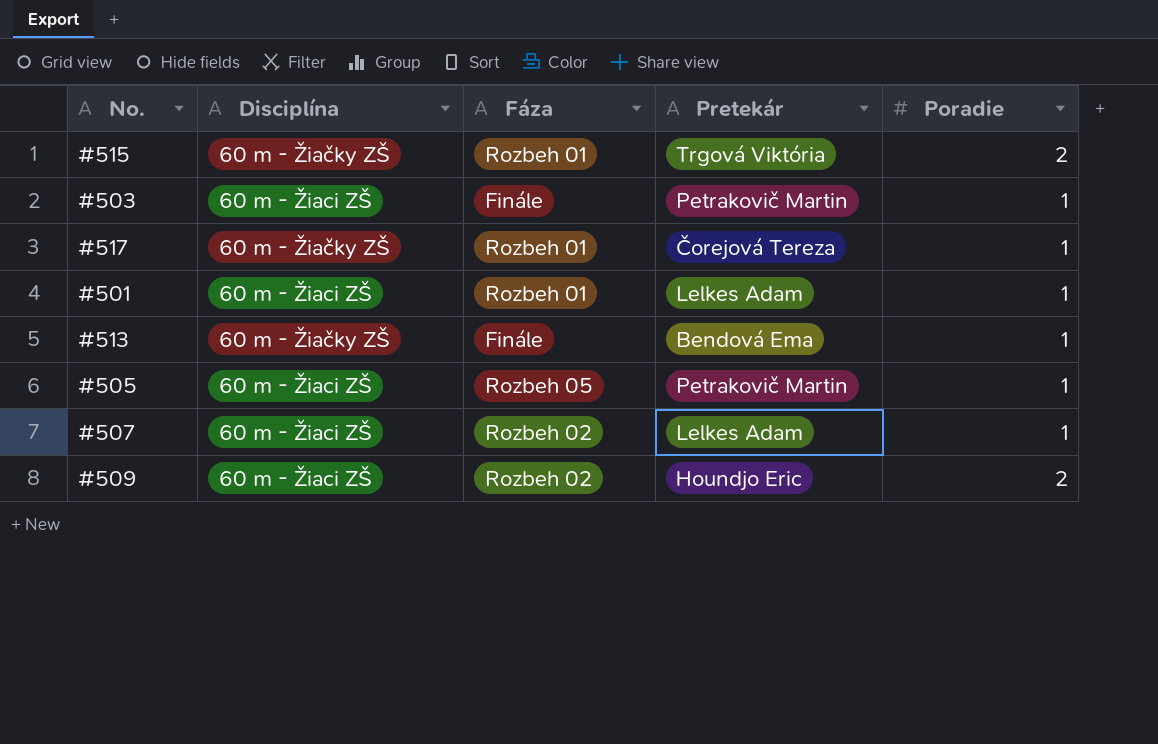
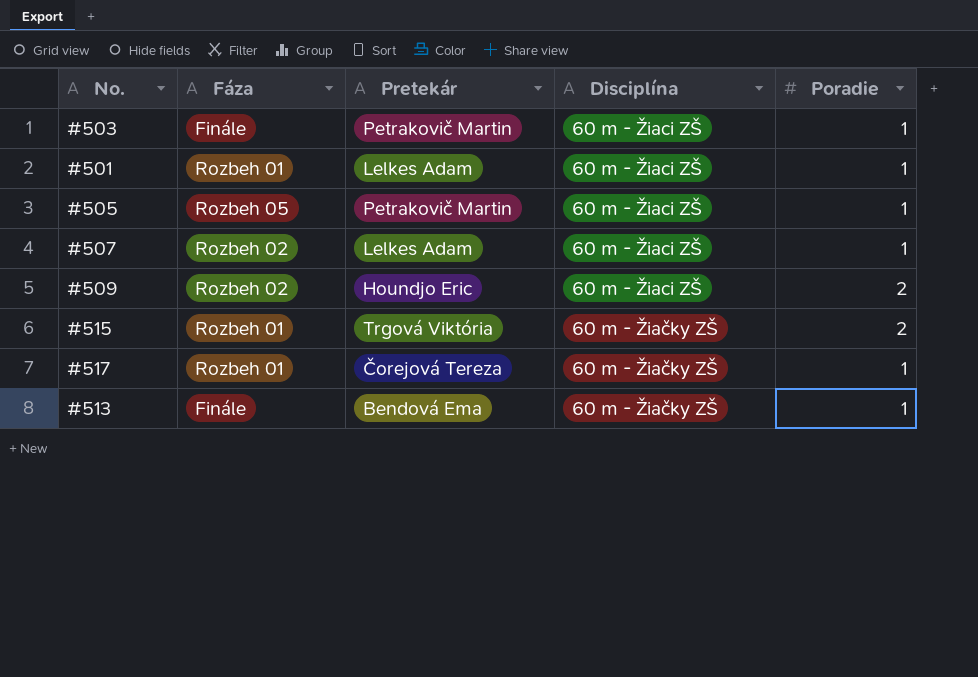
row order: none -> Disciplína ascending
column Disciplína | position: 2 -> 4

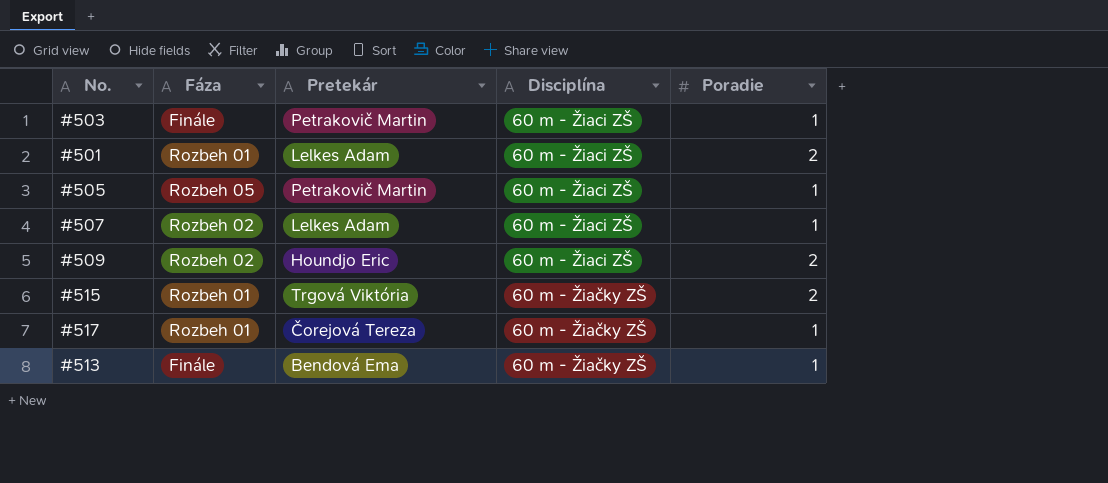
#501 | Poradie: 1 -> 2

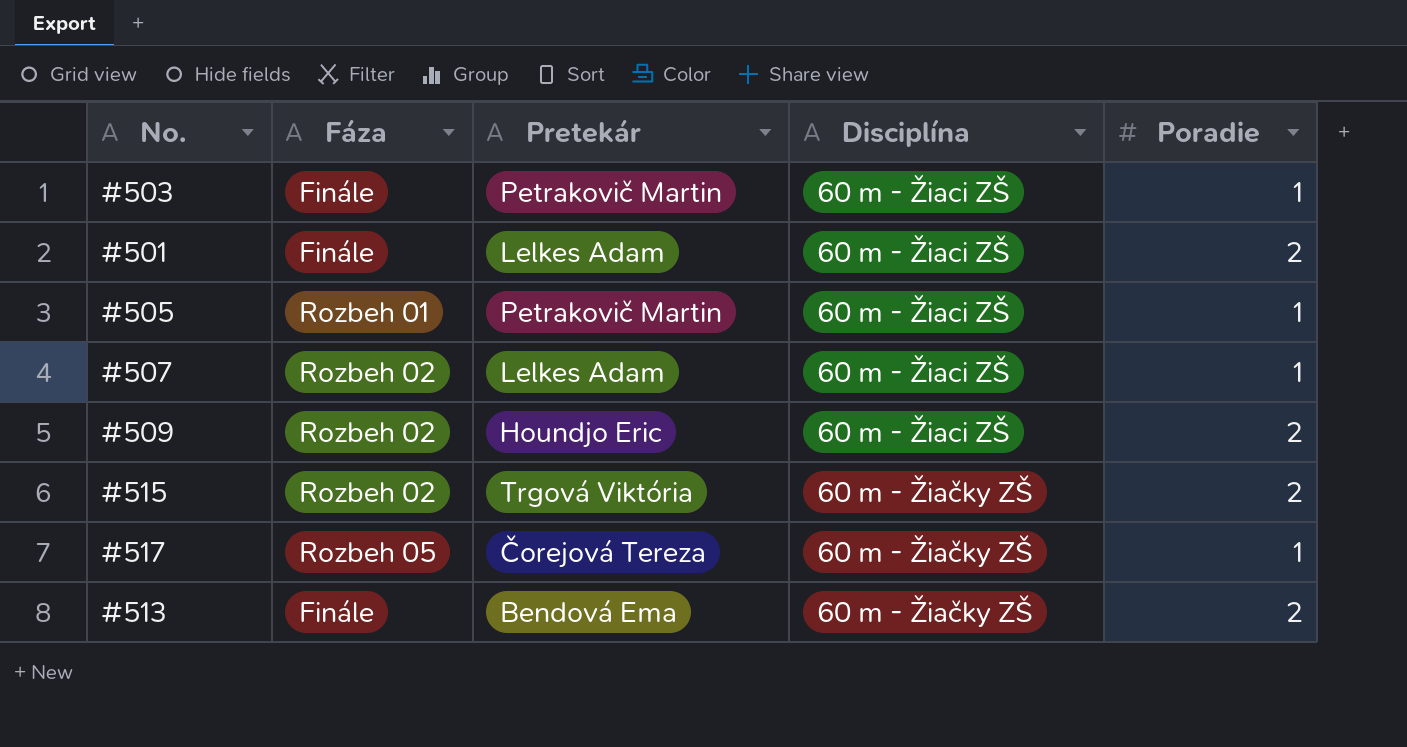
#501 | Fáza: Rozbeh 01 -> Finále
#505 | Fáza: Rozbeh 05 -> Rozbeh 01
#515 | Fáza: Rozbeh 01 -> Rozbeh 02
#517 | Fáza: Rozbeh 01 -> Rozbeh 05
#513 | Poradie: 1 -> 2

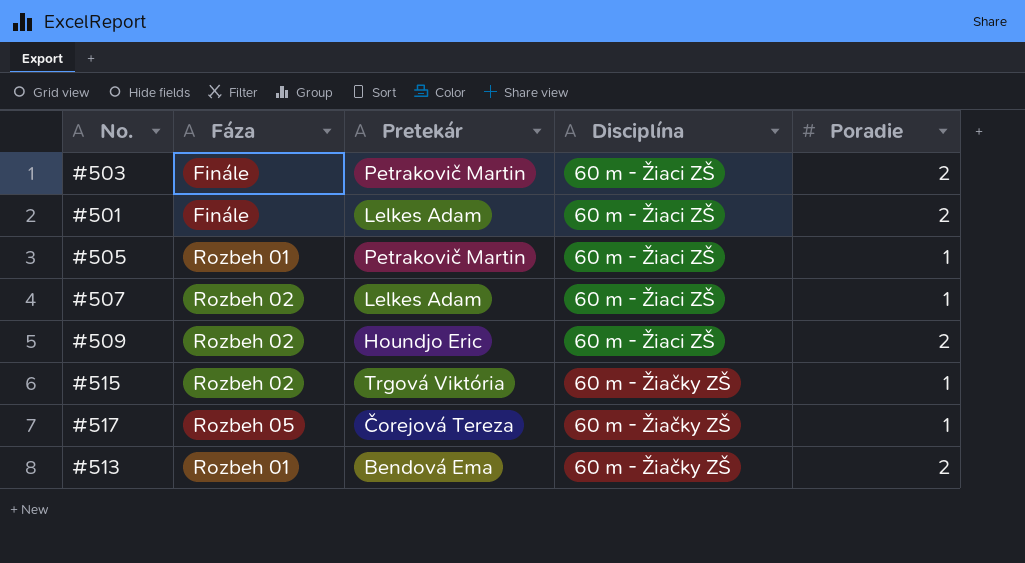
#503 | Poradie: 1 -> 2
#515 | Poradie: 2 -> 1
#513 | Fáza: Finále -> Rozbeh 01

